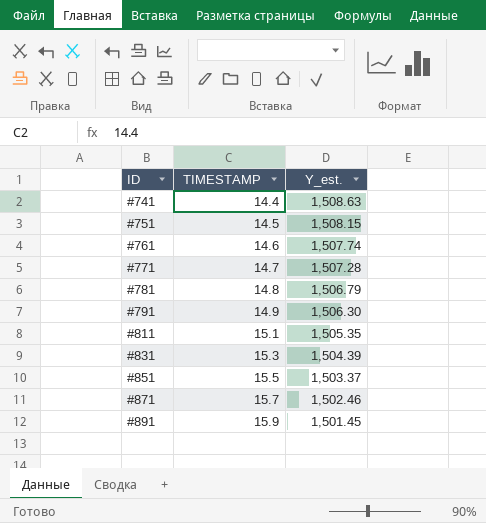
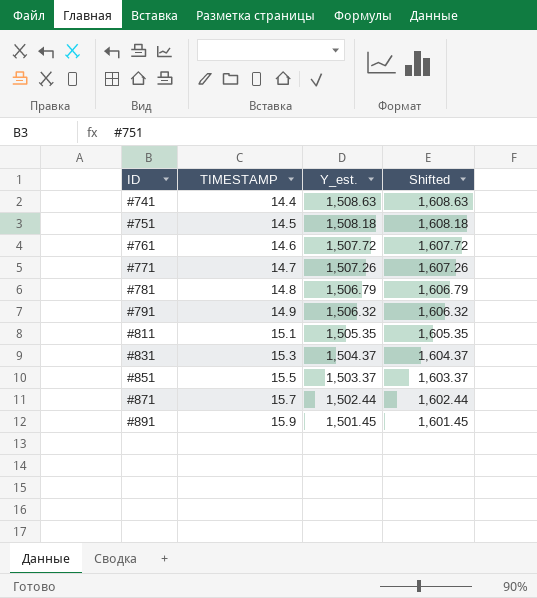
column Shifted | formula: none -> [Y_est.] + 100
#751 | Y_est.: 1,508.15 -> 1,508.18
#761 | Y_est.: 1,507.74 -> 1,507.72
#771 | Y_est.: 1,507.28 -> 1,507.26
#791 | Y_est.: 1,506.30 -> 1,506.32
#831 | Y_est.: 1,504.39 -> 1,504.37
#871 | Y_est.: 1,502.46 -> 1,502.44

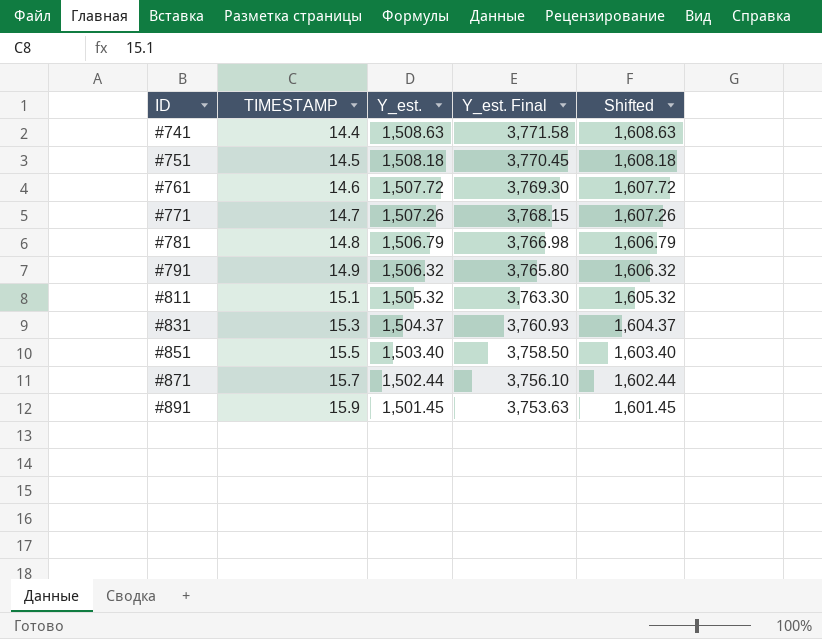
column Y_est. Final | formula: none -> [Y_est.] * 2.5
#811 | Y_est.: 1,505.35 -> 1,505.32
#811 | Shifted: 1,605.35 -> 1,605.32
#851 | Y_est.: 1,503.37 -> 1,503.40
#851 | Shifted: 1,603.37 -> 1,603.40

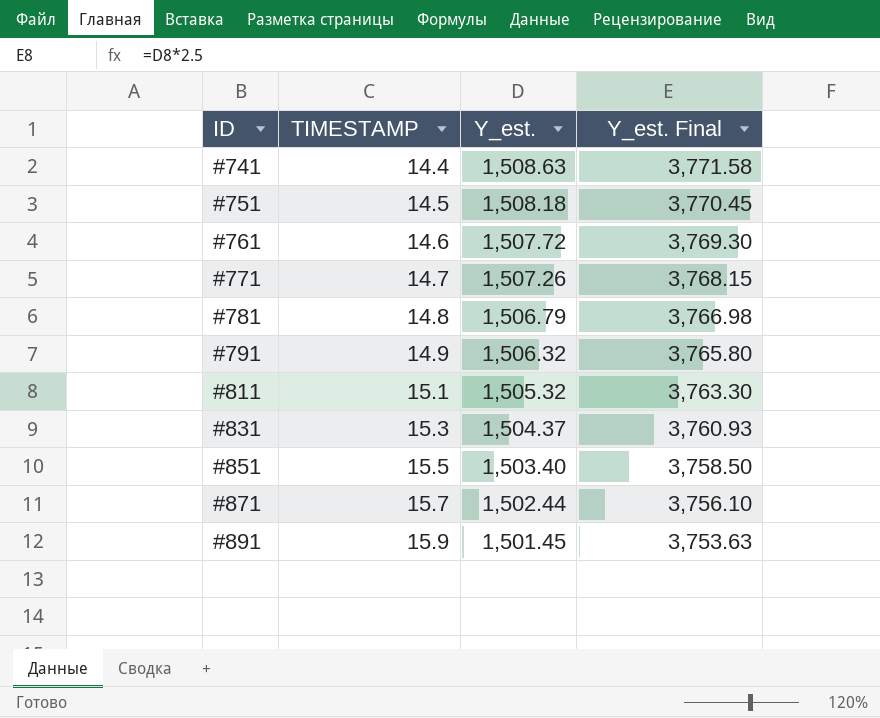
column Shifted | formula: [Y_est.] + 100 -> none

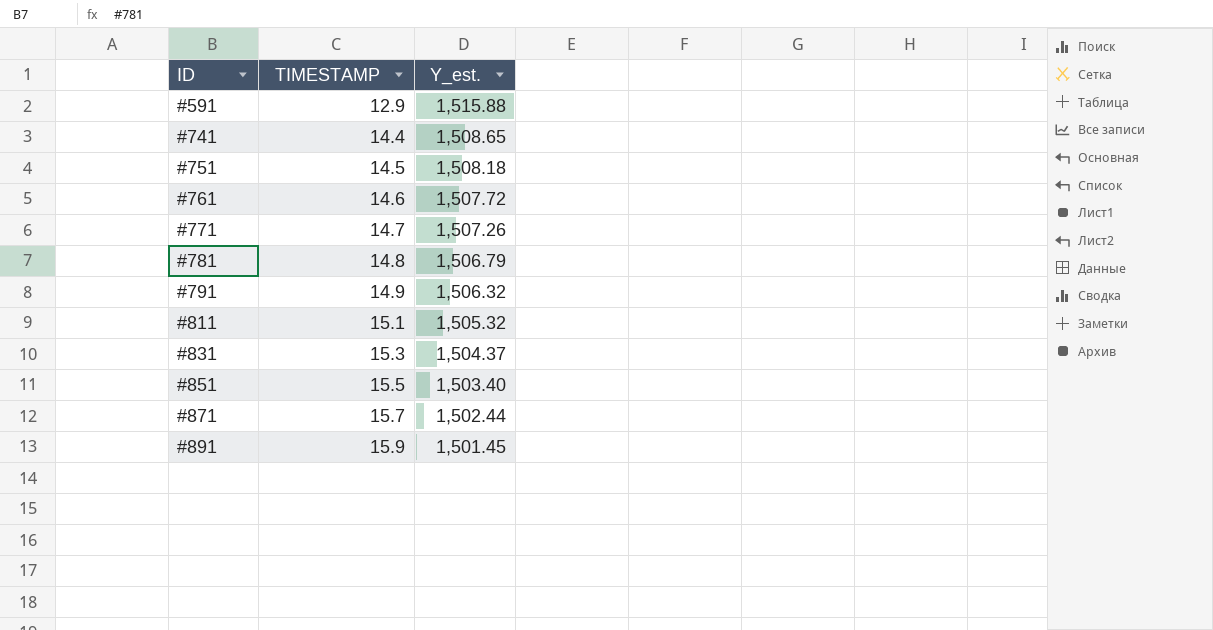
column Y_est. Final | formula: [Y_est.] * 2.5 -> none
row #591: none -> 12.9 | 1,515.88
#741 | Y_est.: 1,508.63 -> 1,508.65

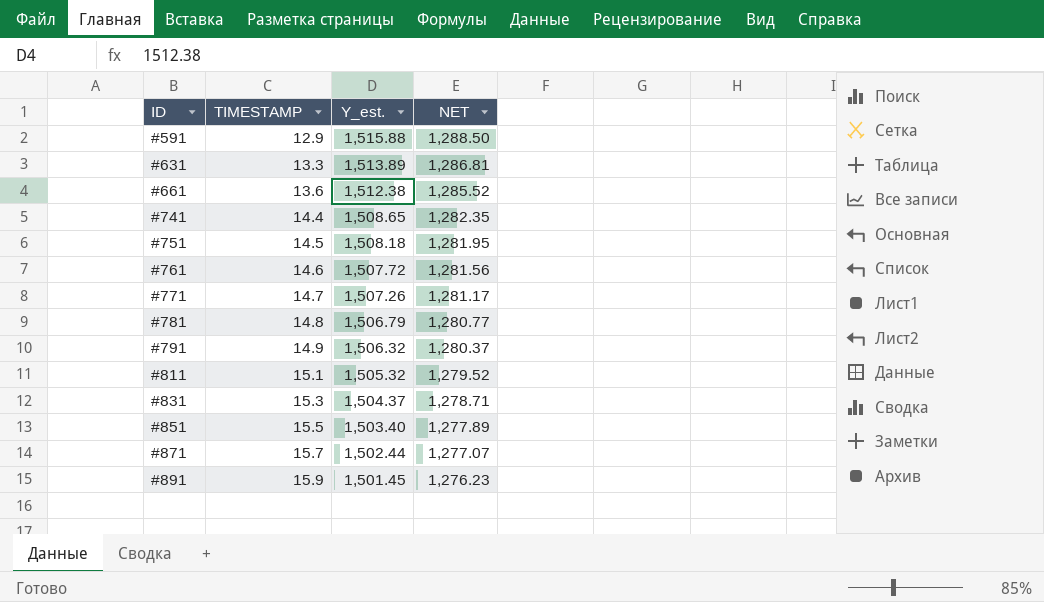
column NET | formula: none -> [Y_est.] * 0.85
row #631: none -> 13.3 | 1,513.89 | 1,286.81
row #661: none -> 13.6 | 1,512.38 | 1,285.52

